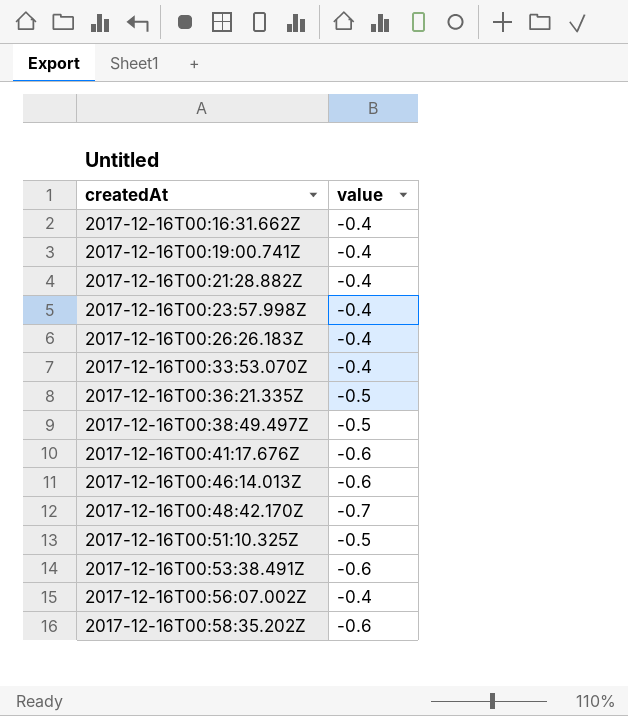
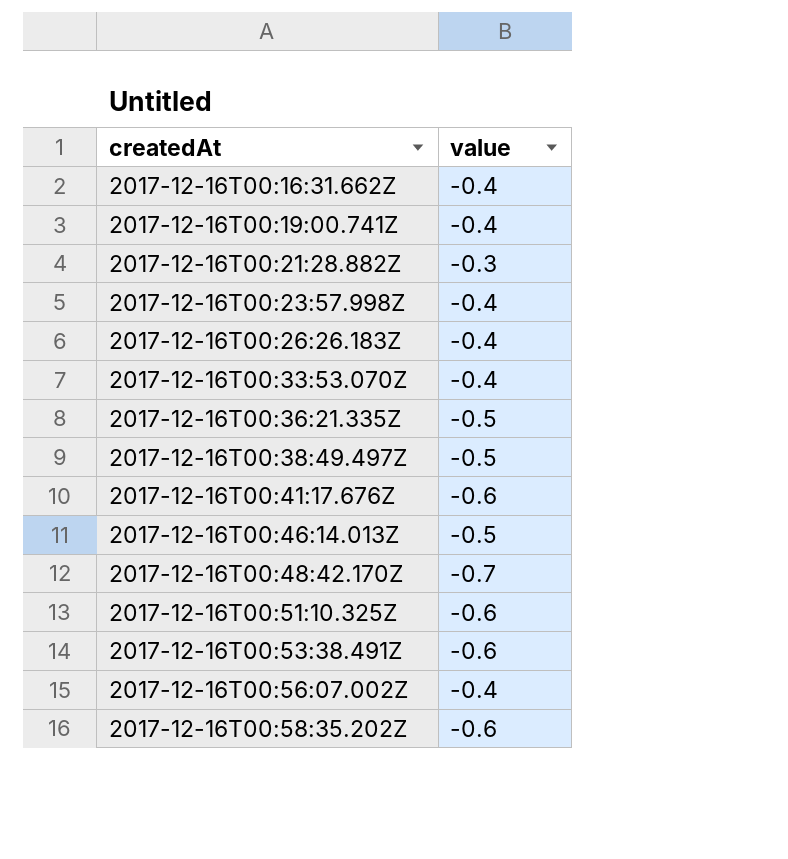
2017-12-16T00:21:28.882Z | value: -0.4 -> -0.3
2017-12-16T00:46:14.013Z | value: -0.6 -> -0.5
2017-12-16T00:51:10.325Z | value: -0.5 -> -0.6

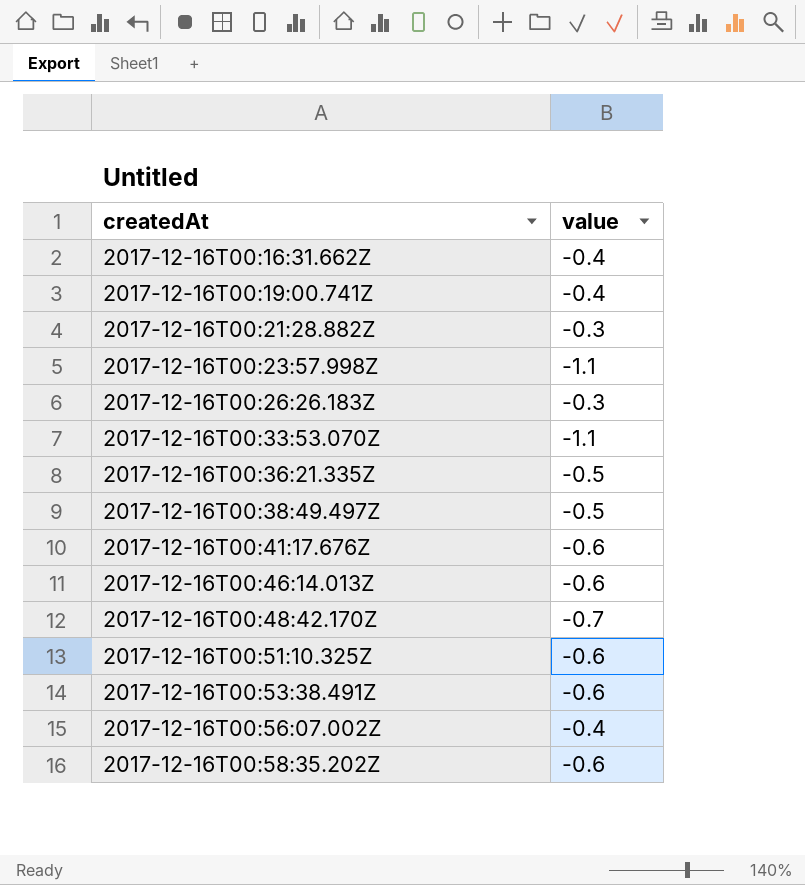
2017-12-16T00:23:57.998Z | value: -0.4 -> -1.1
2017-12-16T00:26:26.183Z | value: -0.4 -> -0.3
2017-12-16T00:33:53.070Z | value: -0.4 -> -1.1
2017-12-16T00:46:14.013Z | value: -0.5 -> -0.6

